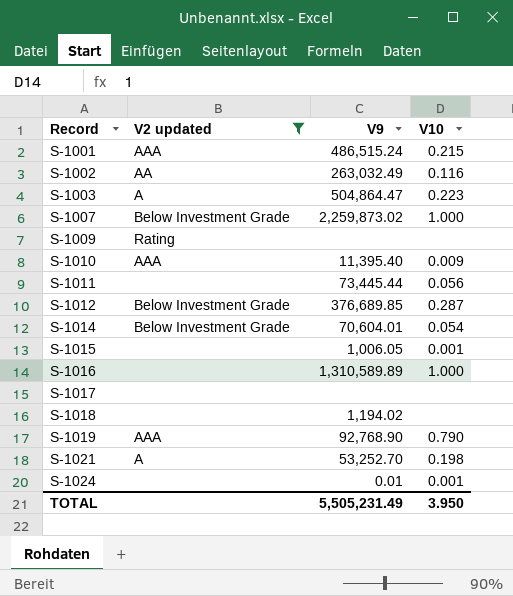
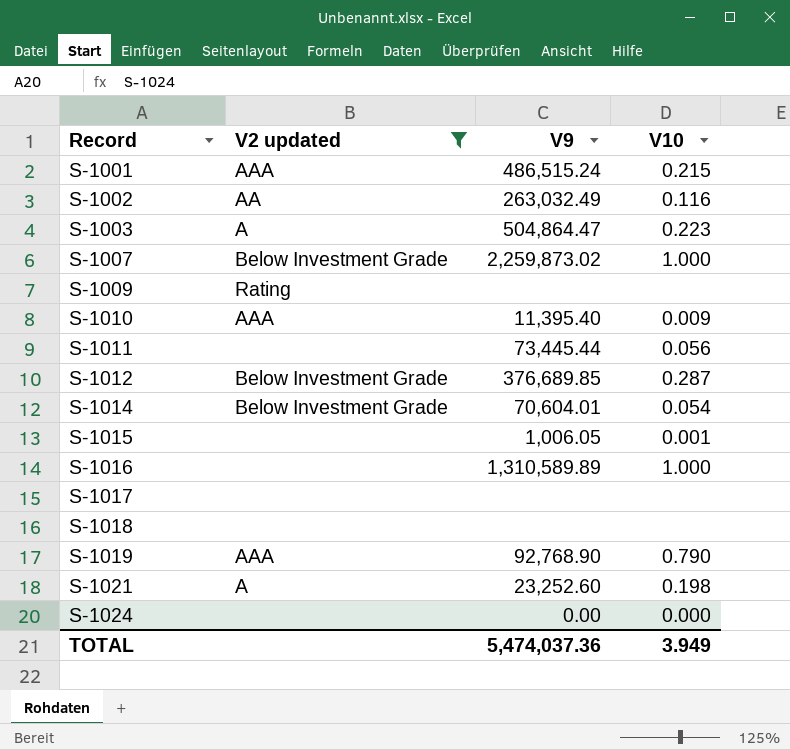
S-1018 | V9: 1,194.02 -> none
S-1021 | V9: 53,252.70 -> 23,252.60
S-1024 | V9: 0.01 -> 0.00
S-1024 | V10: 0.001 -> 0.000
TOTAL | V9: 5,505,231.49 -> 5,474,037.36
TOTAL | V10: 3.950 -> 3.949

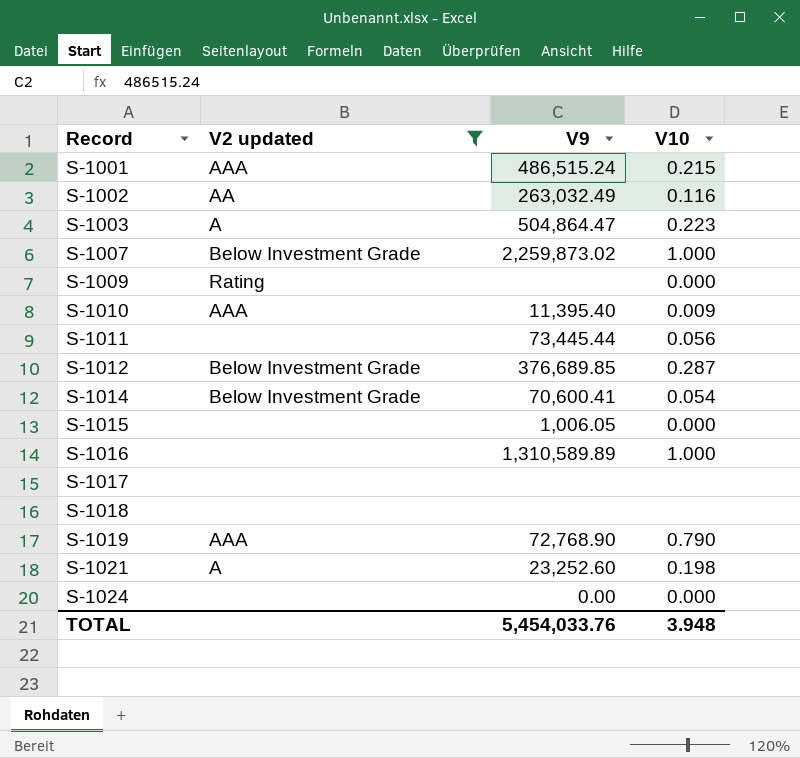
S-1009 | V10: none -> 0.000
S-1014 | V9: 70,604.01 -> 70,600.41
S-1015 | V10: 0.001 -> 0.000
S-1019 | V9: 92,768.90 -> 72,768.90
TOTAL | V9: 5,474,037.36 -> 5,454,033.76
TOTAL | V10: 3.949 -> 3.948

